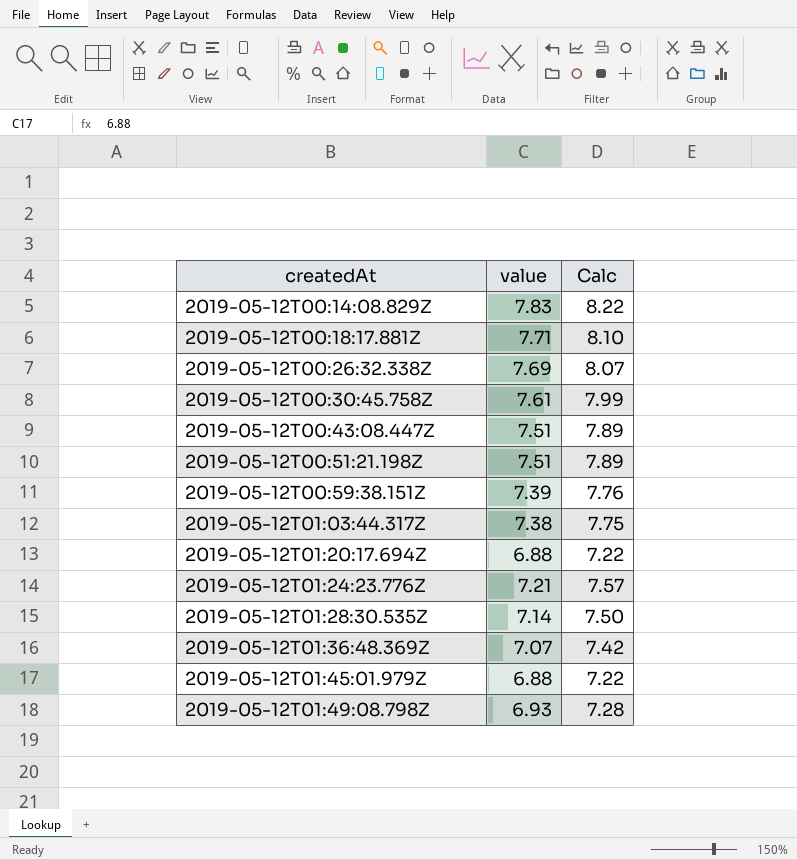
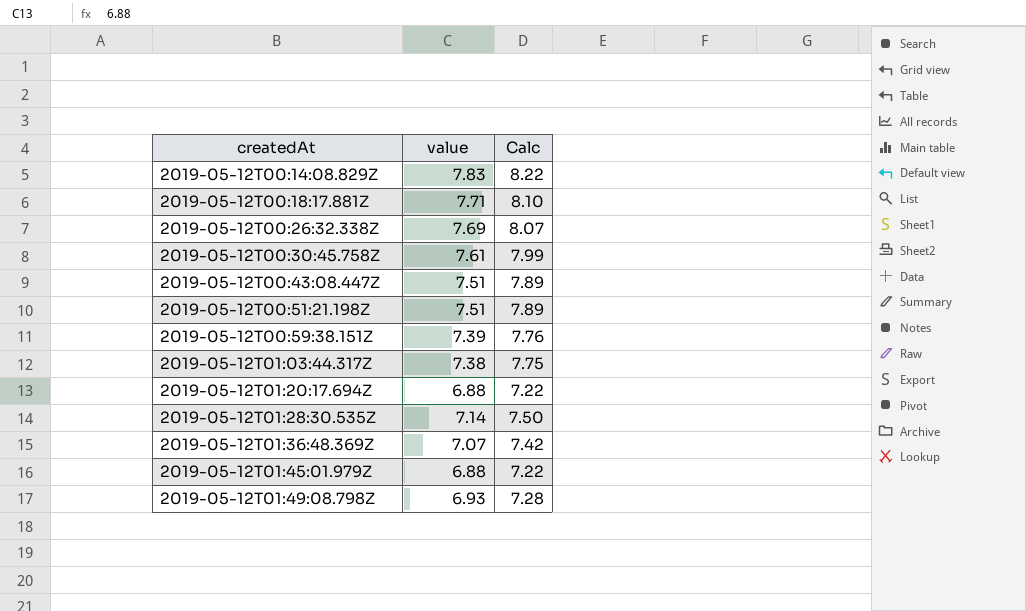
row 2019-05-12T01:24:23.776Z: 7.21 | 7.57 -> none

